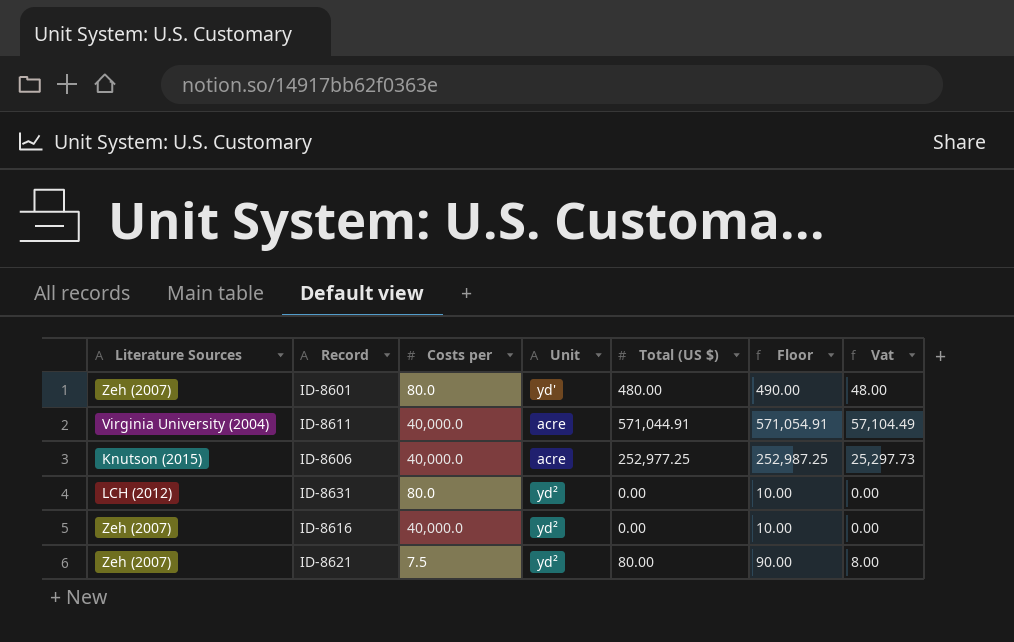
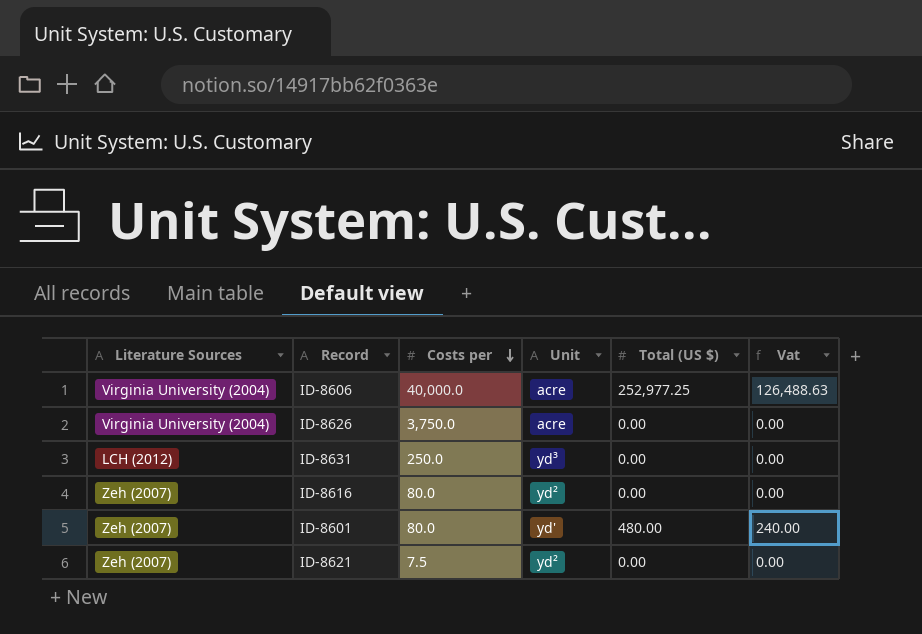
row order: none -> Costs per descending
column Floor | formula: [Total (US $)] + 10 -> none
column Vat | formula: [Total (US $)] * 0.1 -> [Total (US $)] * 0.5
row ID-8611: Virginia University (2004) | 40,000.0 | acre | 571,044.91 | 571,054.91 | 57,104.49 -> none
ID-8606 | Literature Sources: Knutson (2015) -> Virginia University (2004)
row ID-8626: none -> Virginia University (2004) | 3,750.0 | acre | 0.00 | 0.00
ID-8631 | Costs per: 80.0 -> 250.0
ID-8631 | Unit: yd² -> yd³
ID-8616 | Costs per: 40,000.0 -> 80.0
ID-8621 | Total (US $): 80.00 -> 0.00

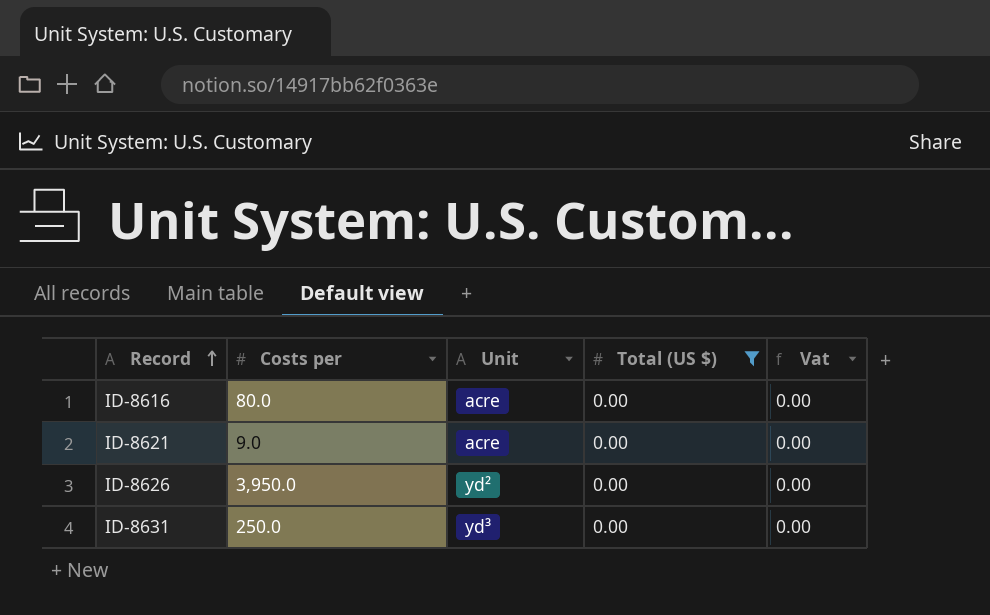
filter: none -> Total (US $) = 0.00
row order: Costs per descending -> Record ascending
column Literature Sources | position: 1 -> none
ID-8616 | Unit: yd² -> acre
ID-8621 | Costs per: 7.5 -> 9.0
ID-8621 | Unit: yd² -> acre
ID-8626 | Costs per: 3,750.0 -> 3,950.0
ID-8626 | Unit: acre -> yd²

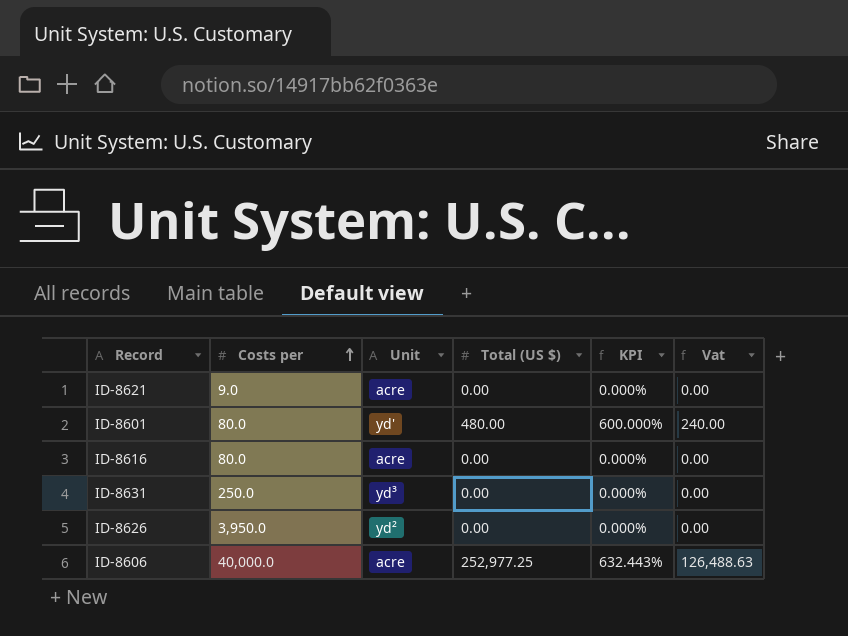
filter: Total (US $) = 0.00 -> none
row order: Record ascending -> Costs per ascending
column KPI | formula: none -> [Total (US $)] / [Costs per]

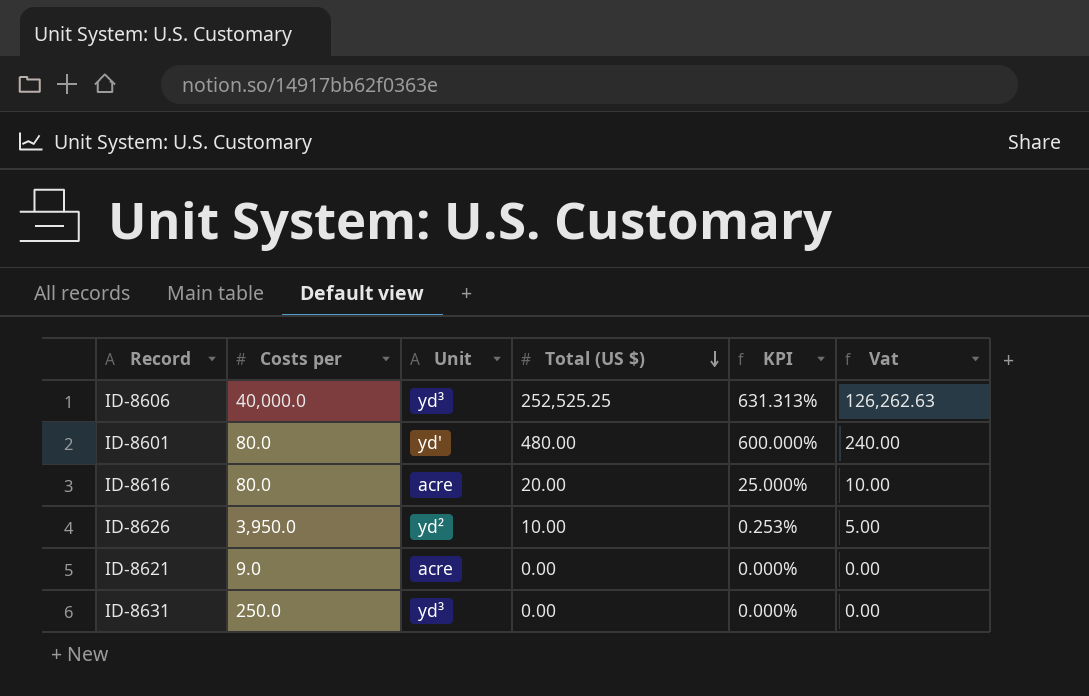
row order: Costs per ascending -> Total (US $) descending
ID-8606 | Unit: acre -> yd³
ID-8606 | Total (US $): 252,977.25 -> 252,525.25
ID-8606 | KPI: 632.443% -> 631.313%
ID-8606 | Vat: 126,488.63 -> 126,262.63
ID-8616 | Total (US $): 0.00 -> 20.00
ID-8616 | KPI: 0.000% -> 25.000%
ID-8616 | Vat: 0.00 -> 10.00
ID-8626 | Total (US $): 0.00 -> 10.00
ID-8626 | KPI: 0.000% -> 0.253%
ID-8626 | Vat: 0.00 -> 5.00

